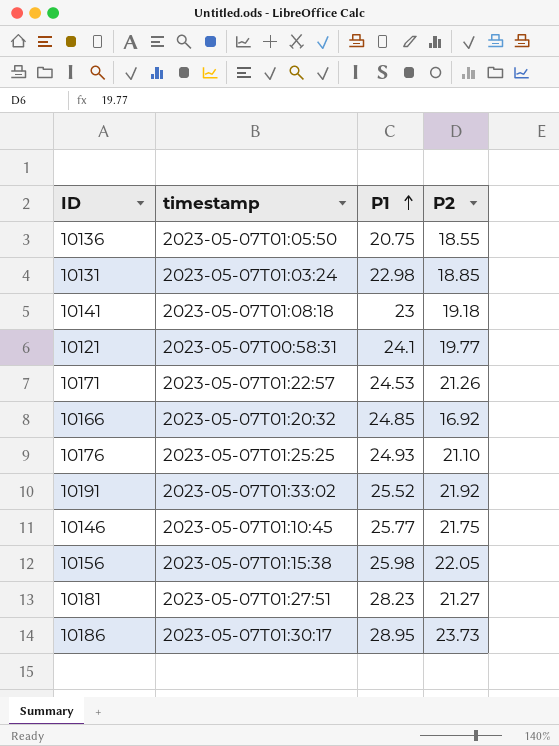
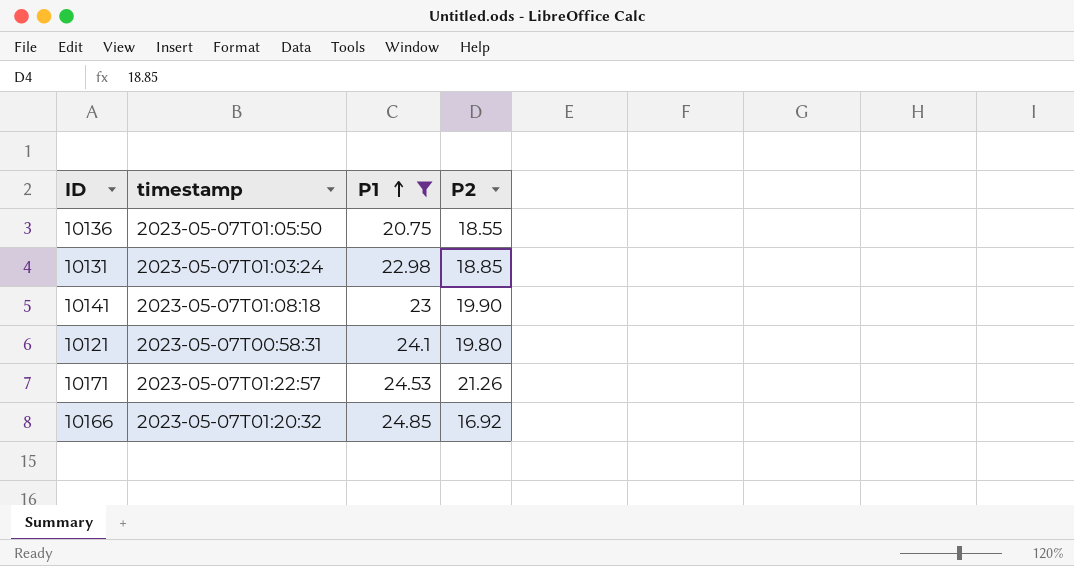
filter: none -> P1 <= 24.85
10141 | P2: 19.18 -> 19.90
10121 | P2: 19.77 -> 19.80

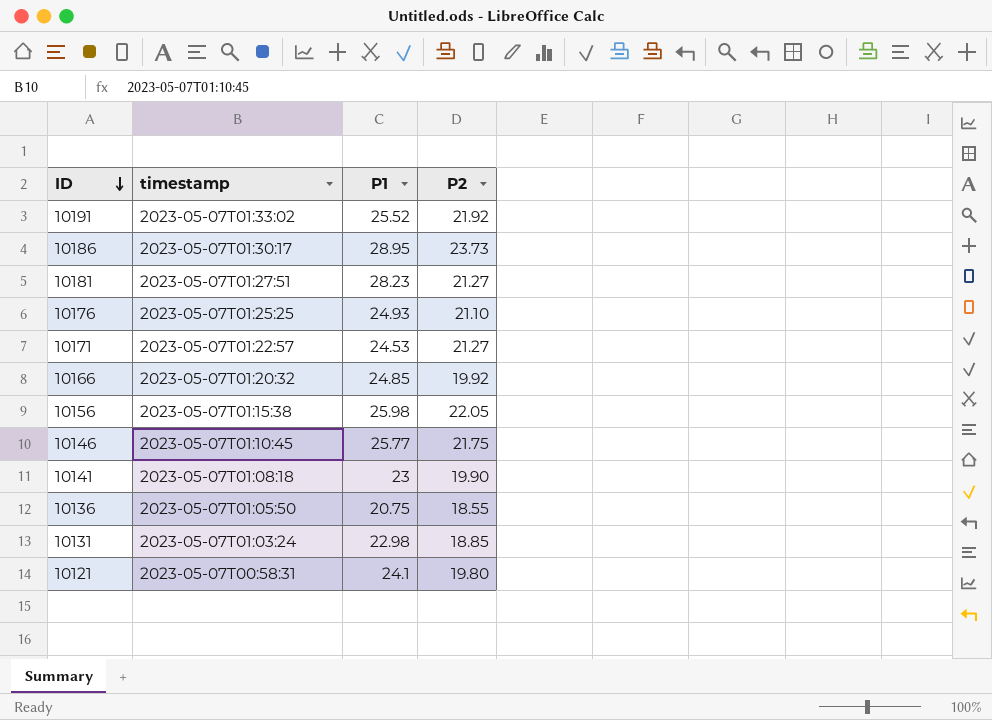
filter: P1 <= 24.85 -> none
row order: P1 ascending -> ID descending
10171 | P2: 21.26 -> 21.27
10166 | P2: 16.92 -> 19.92

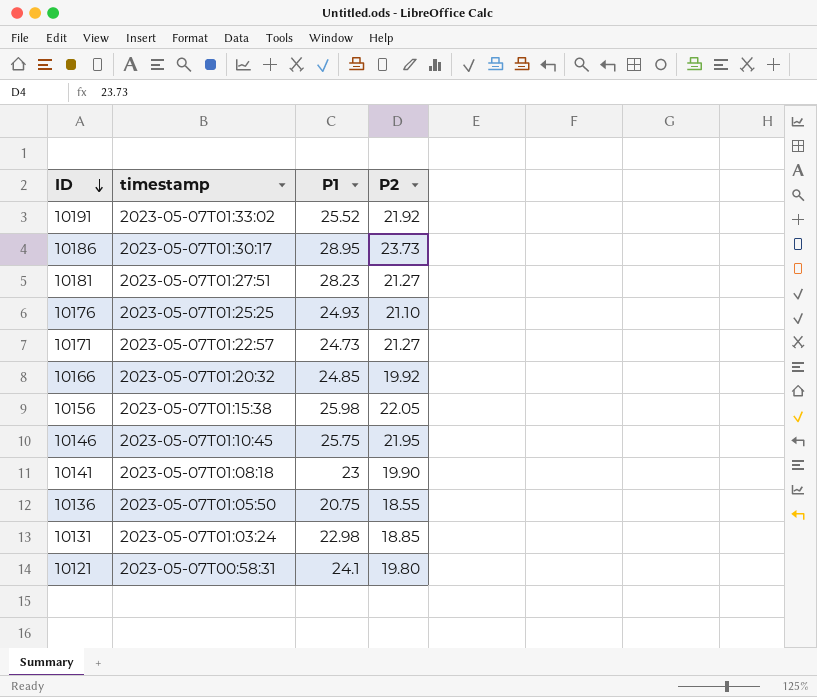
10171 | P1: 24.53 -> 24.73
10146 | P1: 25.77 -> 25.75
10146 | P2: 21.75 -> 21.95

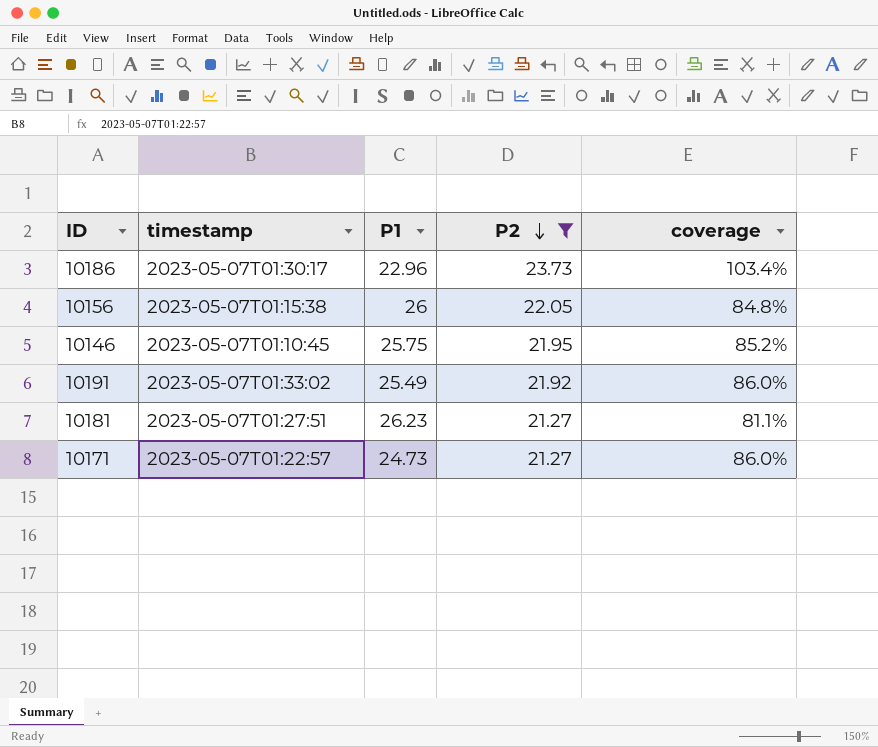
filter: none -> P2 >= 21.27
row order: ID descending -> P2 descending
column coverage | formula: none -> [P2] / [P1]
10186 | P1: 28.95 -> 22.96
10156 | P1: 25.98 -> 26
10191 | P1: 25.52 -> 25.49
10181 | P1: 28.23 -> 26.23

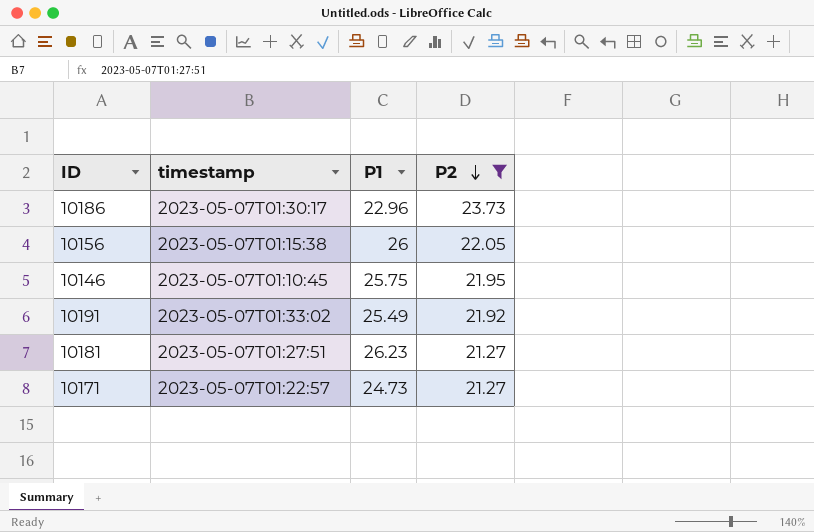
column coverage | formula: [P2] / [P1] -> none

